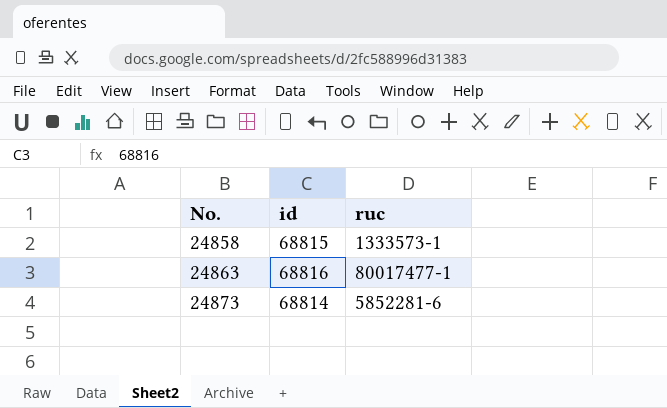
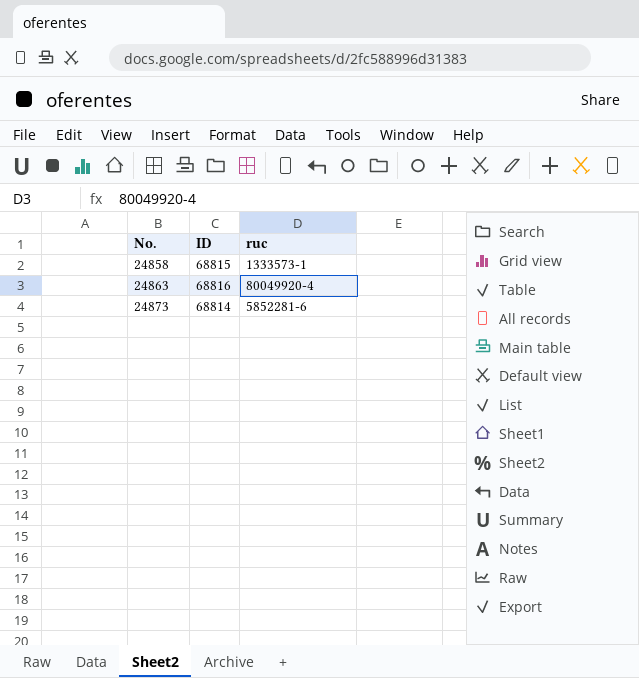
column name: id -> ID
24863 | ruc: 80017477-1 -> 80049920-4

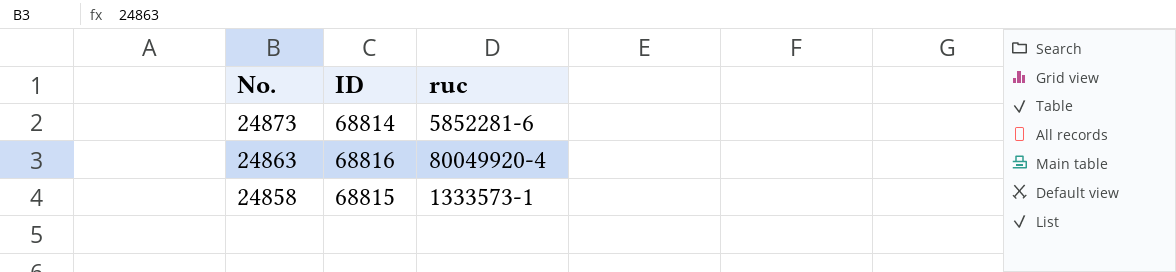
row order: No. ascending -> No. descending

